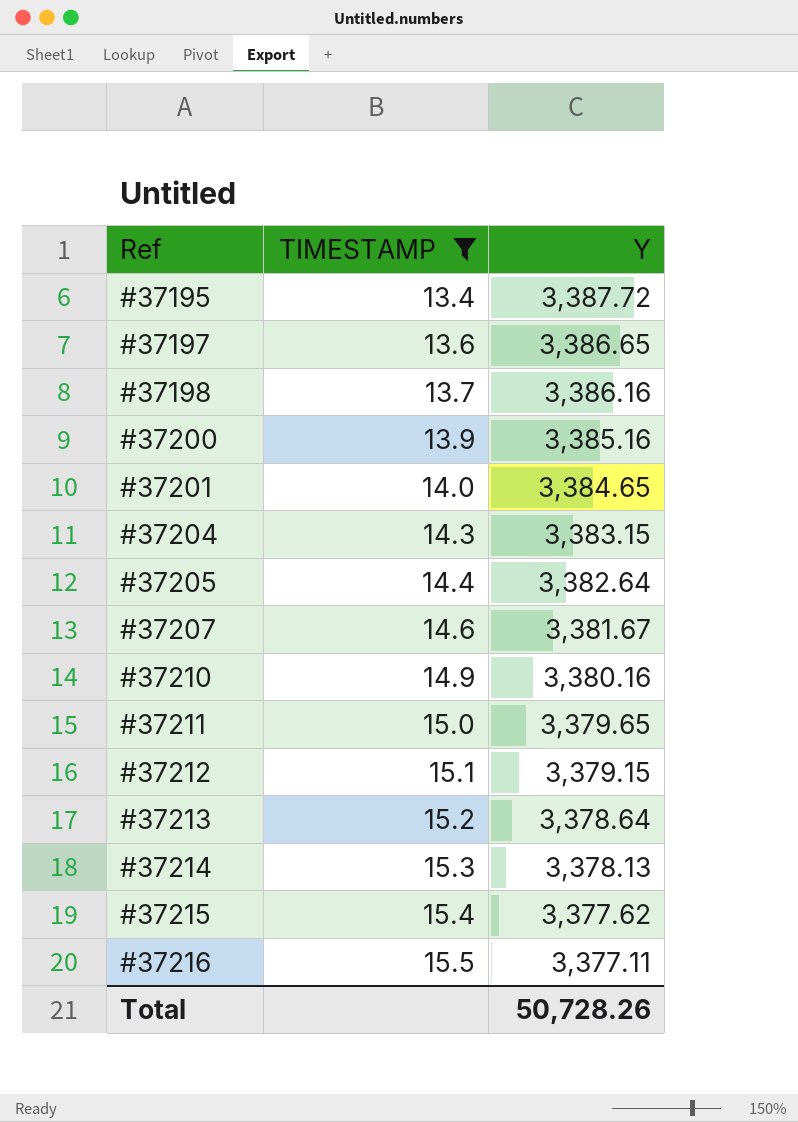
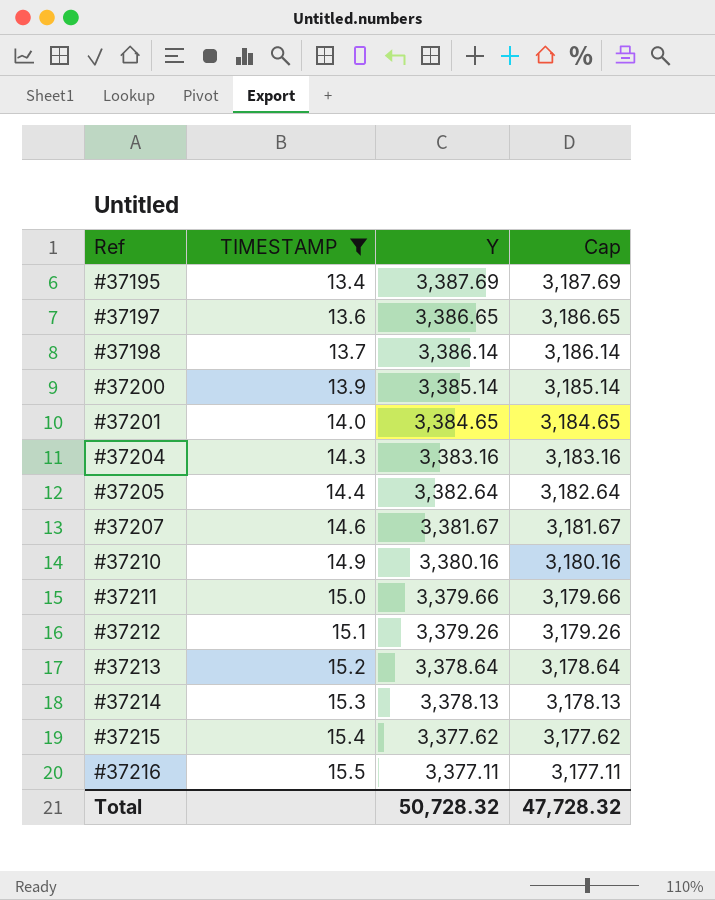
column Cap | formula: none -> [Y] - 200
#37195 | Y: 3,387.72 -> 3,387.69
#37198 | Y: 3,386.16 -> 3,386.14
#37200 | Y: 3,385.16 -> 3,385.14
#37204 | Y: 3,383.15 -> 3,383.16
#37211 | Y: 3,379.65 -> 3,379.66
#37212 | Y: 3,379.15 -> 3,379.26
Total | Y: 50,728.26 -> 50,728.32

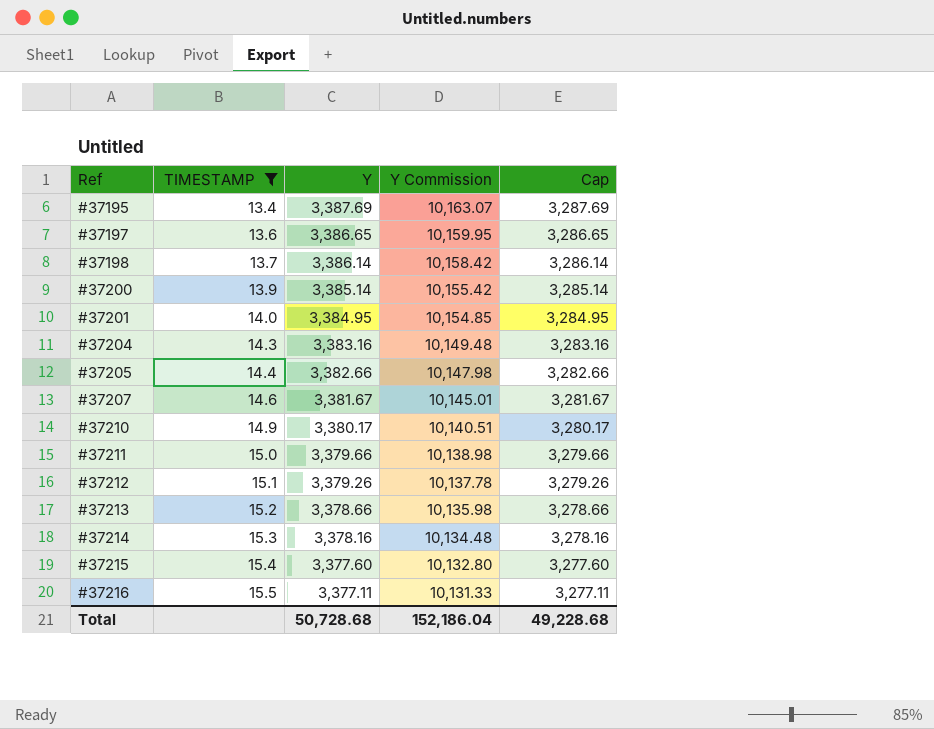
column Y Commission | formula: none -> [Y] * 3
column Cap | formula: [Y] - 200 -> [Y] - 100
#37201 | Y: 3,384.65 -> 3,384.95
#37205 | Y: 3,382.64 -> 3,382.66
#37210 | Y: 3,380.16 -> 3,380.17
#37213 | Y: 3,378.64 -> 3,378.66
#37214 | Y: 3,378.13 -> 3,378.16
#37215 | Y: 3,377.62 -> 3,377.60
Total | Y: 50,728.32 -> 50,728.68
Total | Cap: 47,728.32 -> 49,228.68

